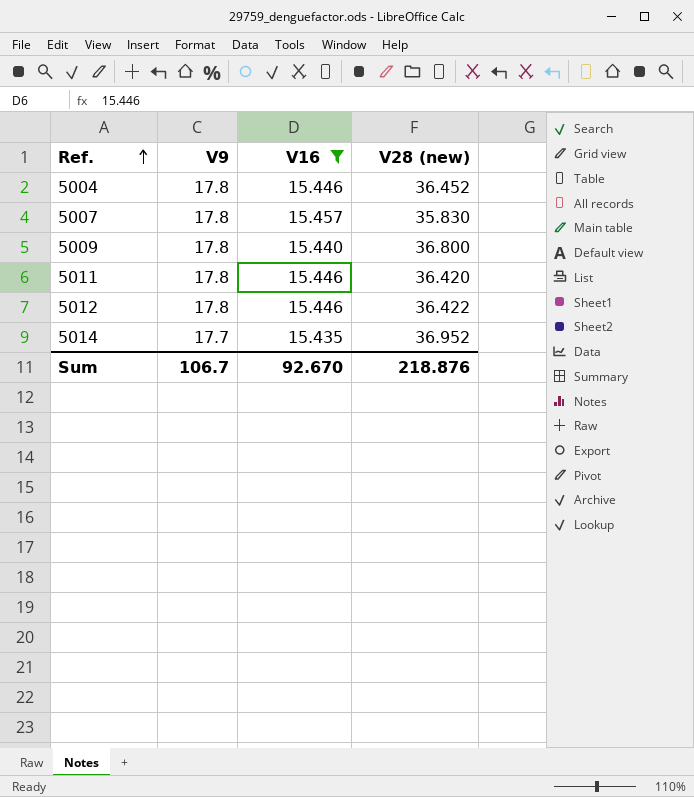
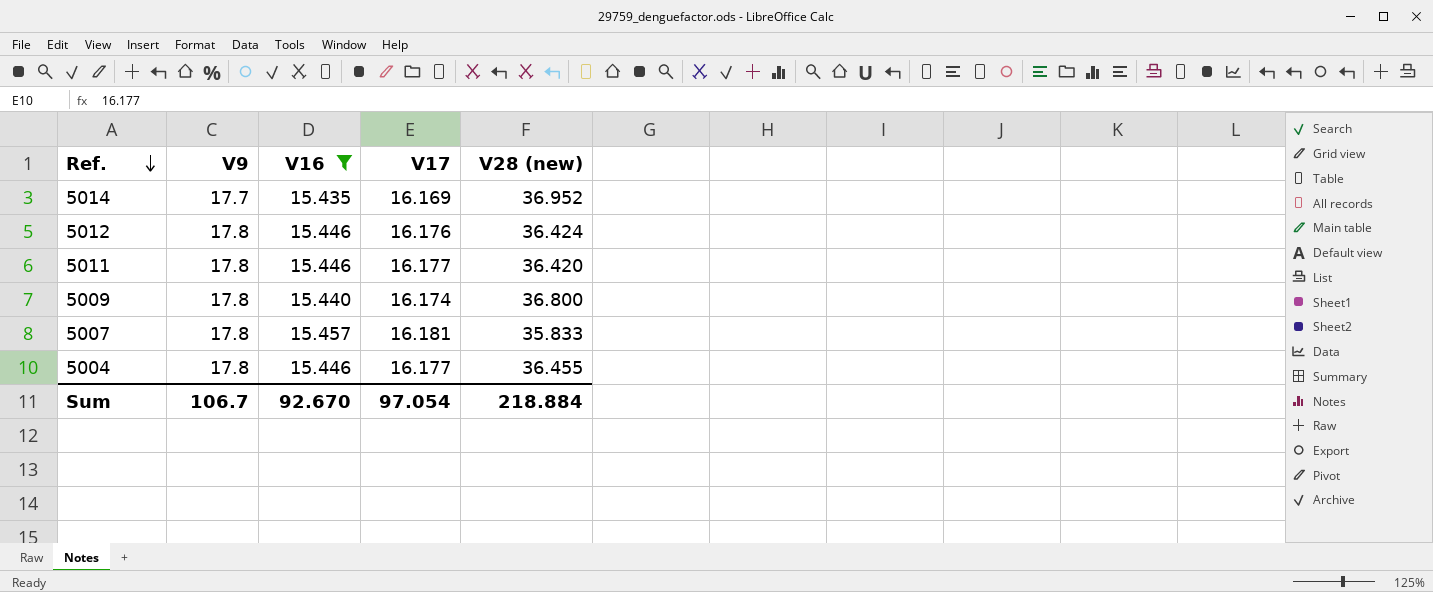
row order: Ref. ascending -> Ref. descending
column V17 | position: none -> 4
5012 | V28 (new): 36.422 -> 36.424
5007 | V28 (new): 35.830 -> 35.833
5004 | V28 (new): 36.452 -> 36.455
Sum | V28 (new): 218.876 -> 218.884

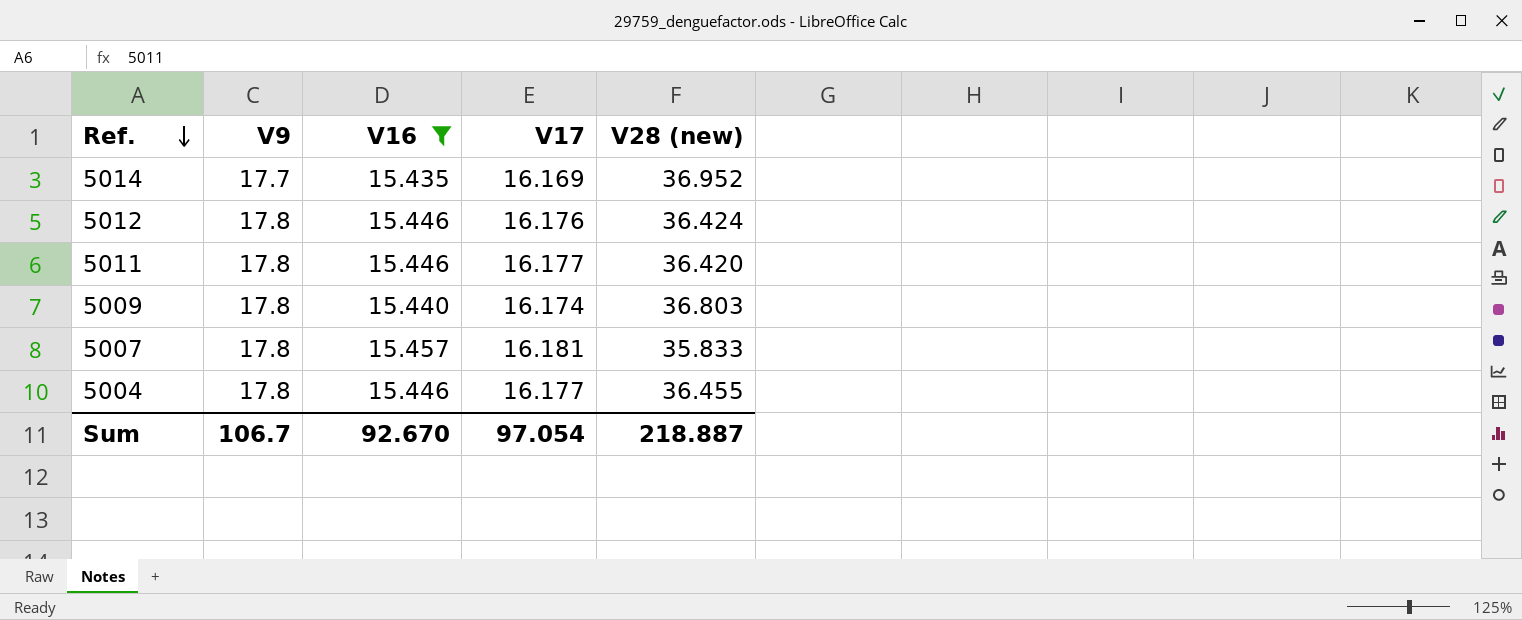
5009 | V28 (new): 36.800 -> 36.803
Sum | V28 (new): 218.884 -> 218.887

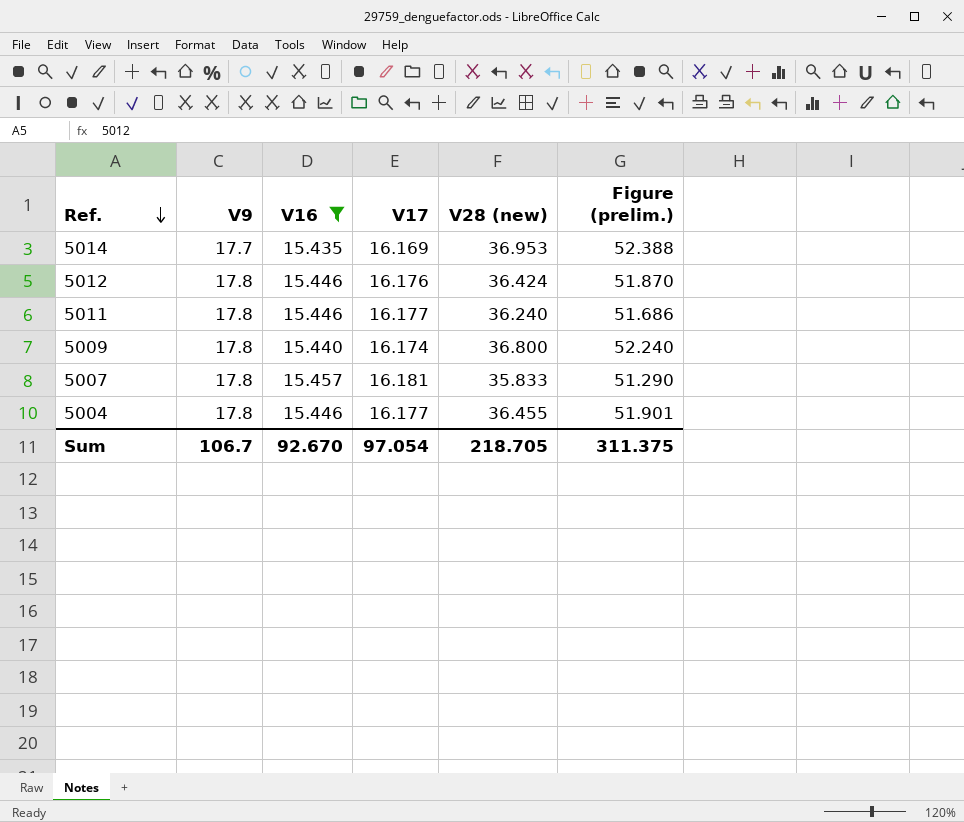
column Figure (prelim.) | formula: none -> [V16] + [V28 (new)]
5014 | V28 (new): 36.952 -> 36.953
5011 | V28 (new): 36.420 -> 36.240
5009 | V28 (new): 36.803 -> 36.800
Sum | V28 (new): 218.887 -> 218.705

